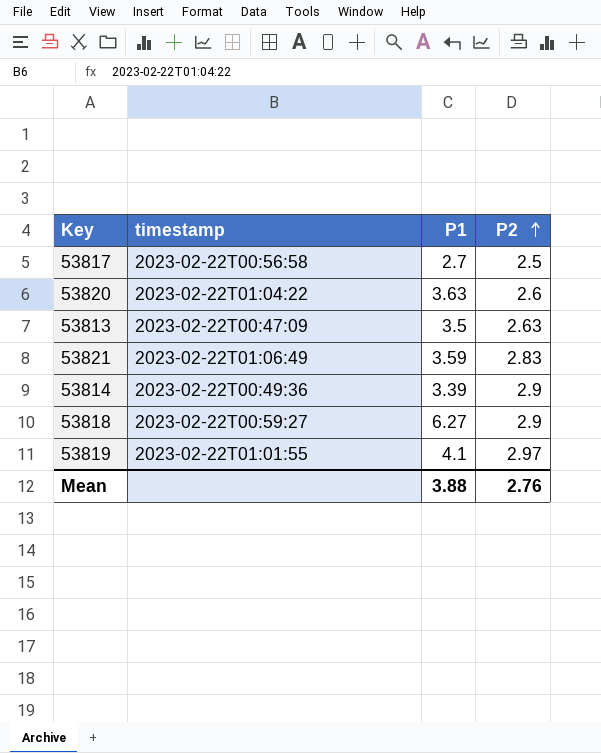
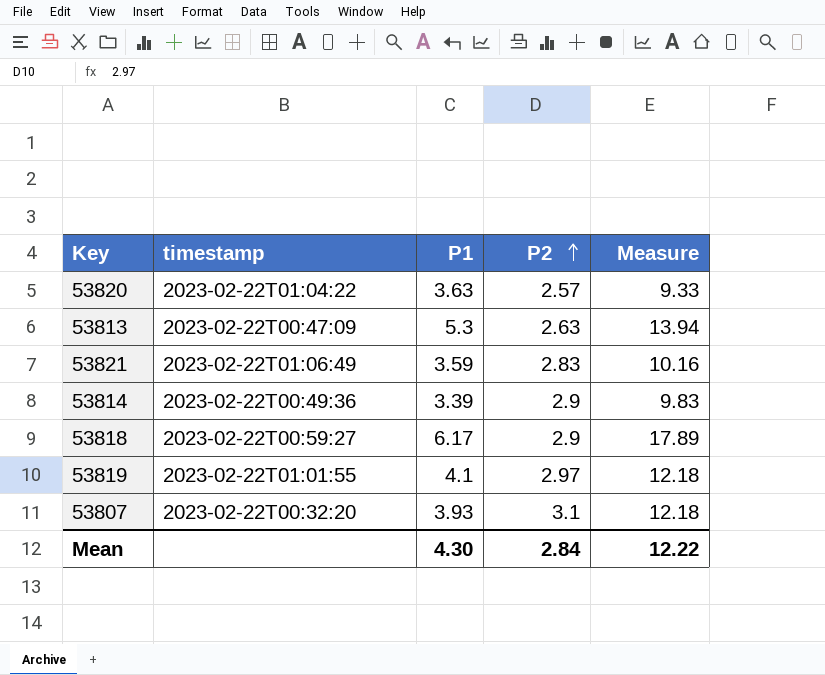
column Measure | formula: none -> [P1] * [P2]
row 53817: 2023-02-22T00:56:58 | 2.7 | 2.5 -> none
53820 | P2: 2.6 -> 2.57
53813 | P1: 3.5 -> 5.3
53818 | P1: 6.27 -> 6.17
row 53807: none -> 2023-02-22T00:32:20 | 3.93 | 3.1 | 12.18
Mean | P1: 3.88 -> 4.30
Mean | P2: 2.76 -> 2.84

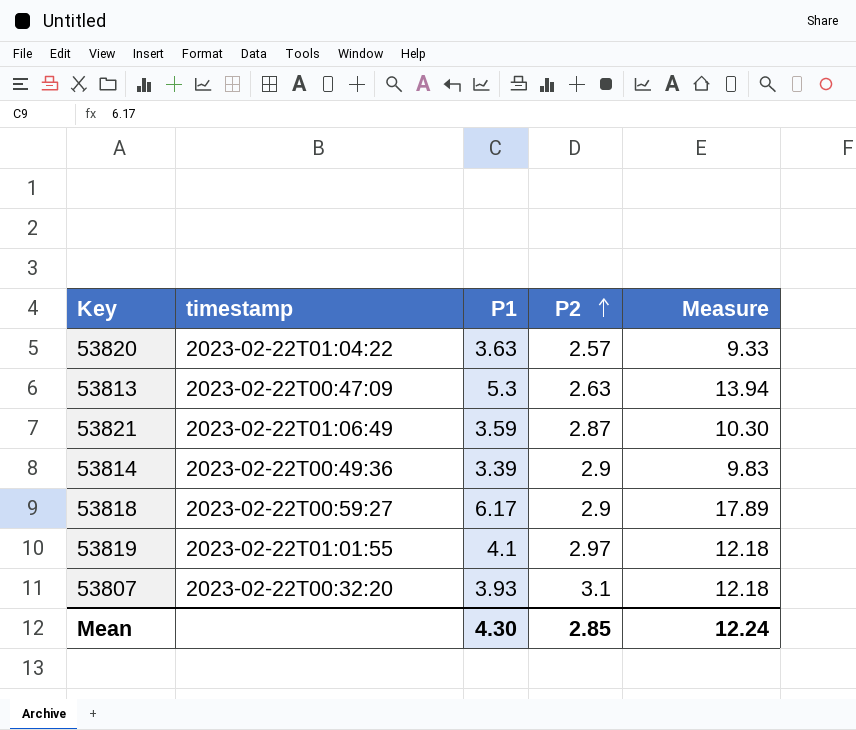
53821 | P2: 2.83 -> 2.87
53821 | Measure: 10.16 -> 10.30
Mean | P2: 2.84 -> 2.85
Mean | Measure: 12.22 -> 12.24

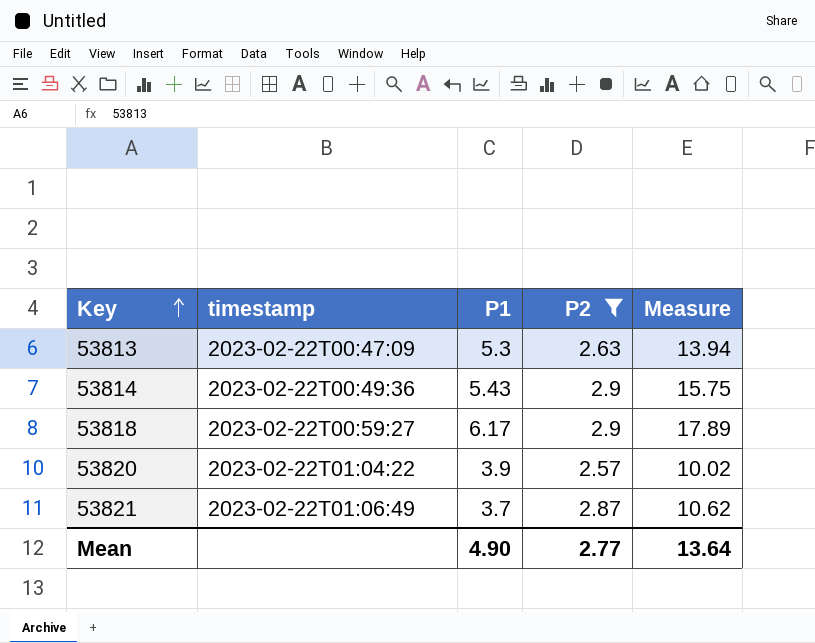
filter: none -> P2 <= 2.9
row order: P2 ascending -> Key ascending
53814 | P1: 3.39 -> 5.43
53814 | Measure: 9.83 -> 15.75
53820 | P1: 3.63 -> 3.9
53820 | Measure: 9.33 -> 10.02
53821 | P1: 3.59 -> 3.7
53821 | Measure: 10.30 -> 10.62
Mean | P1: 4.30 -> 4.90
Mean | P2: 2.85 -> 2.77
Mean | Measure: 12.24 -> 13.64

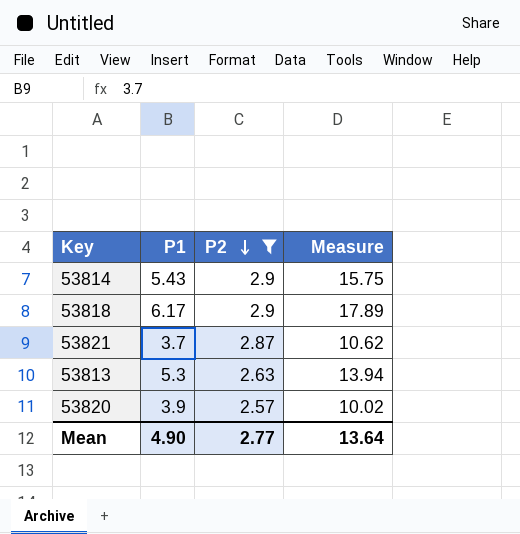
row order: Key ascending -> P2 descending
column timestamp | position: 2 -> none

